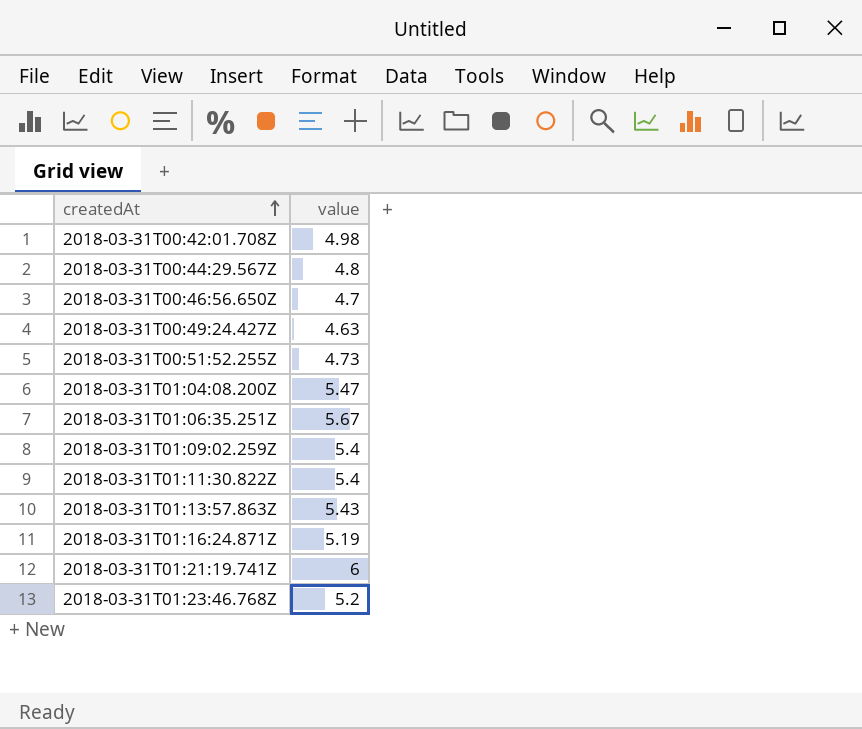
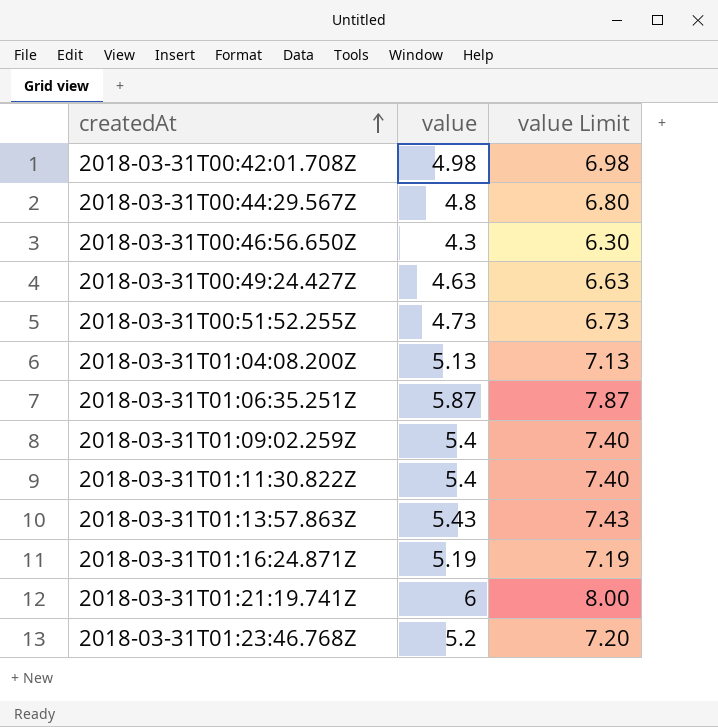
column value Limit | formula: none -> [value] + 2
2018-03-31T00:46:56.650Z | value: 4.7 -> 4.3
2018-03-31T01:04:08.200Z | value: 5.47 -> 5.13
2018-03-31T01:06:35.251Z | value: 5.67 -> 5.87

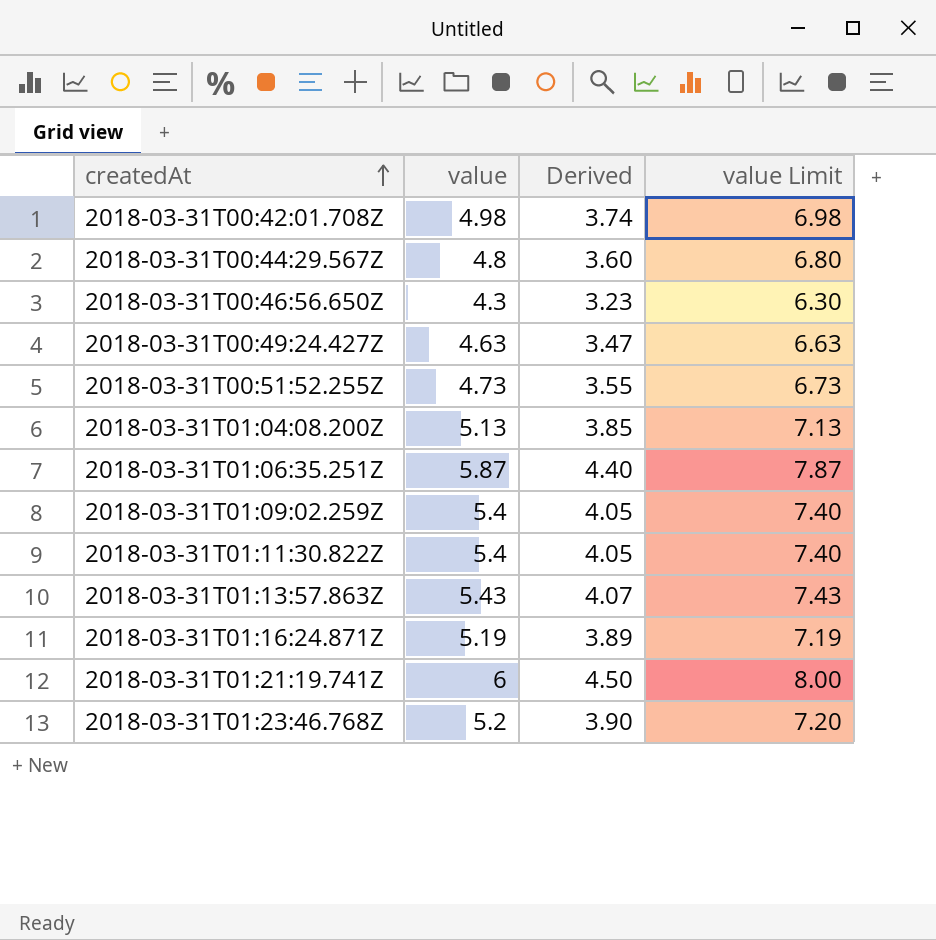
column Derived | formula: none -> [value] * 0.75

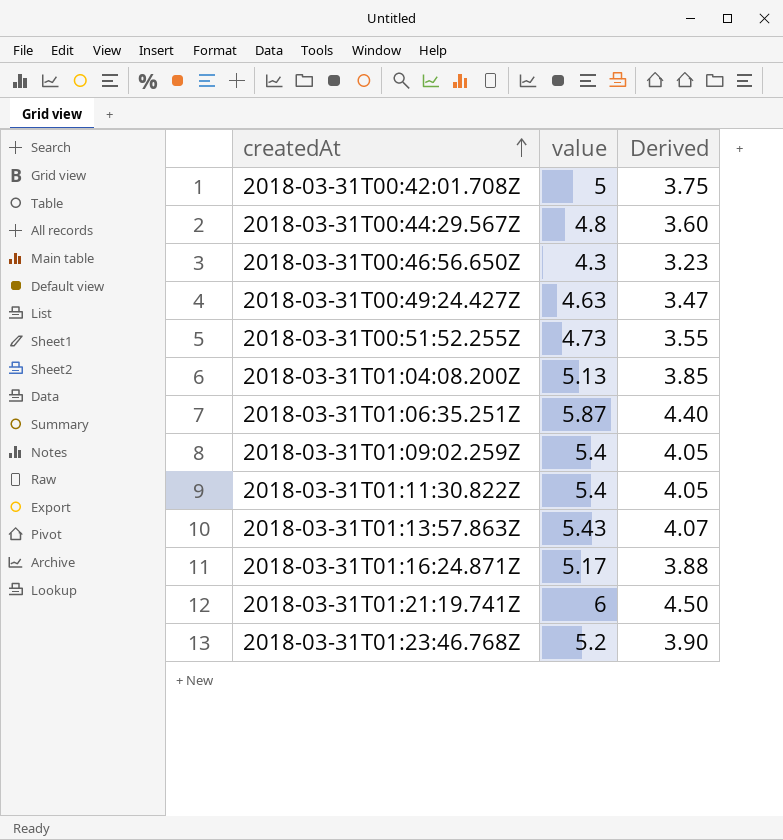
column value Limit | formula: [value] + 2 -> none
2018-03-31T00:42:01.708Z | value: 4.98 -> 5
2018-03-31T00:42:01.708Z | Derived: 3.74 -> 3.75
2018-03-31T01:16:24.871Z | value: 5.19 -> 5.17
2018-03-31T01:16:24.871Z | Derived: 3.89 -> 3.88

